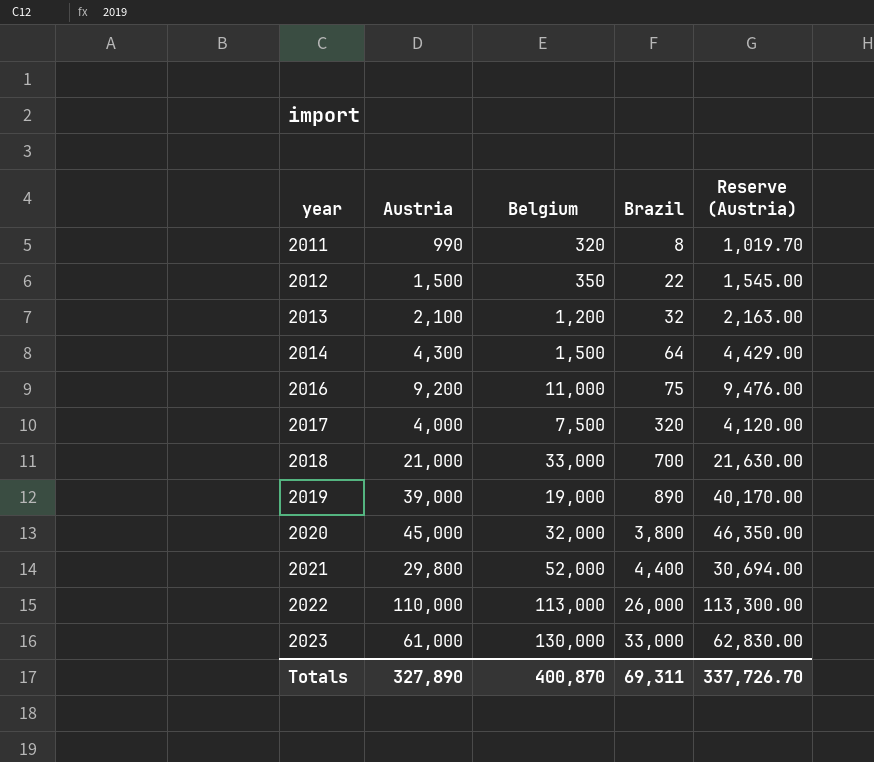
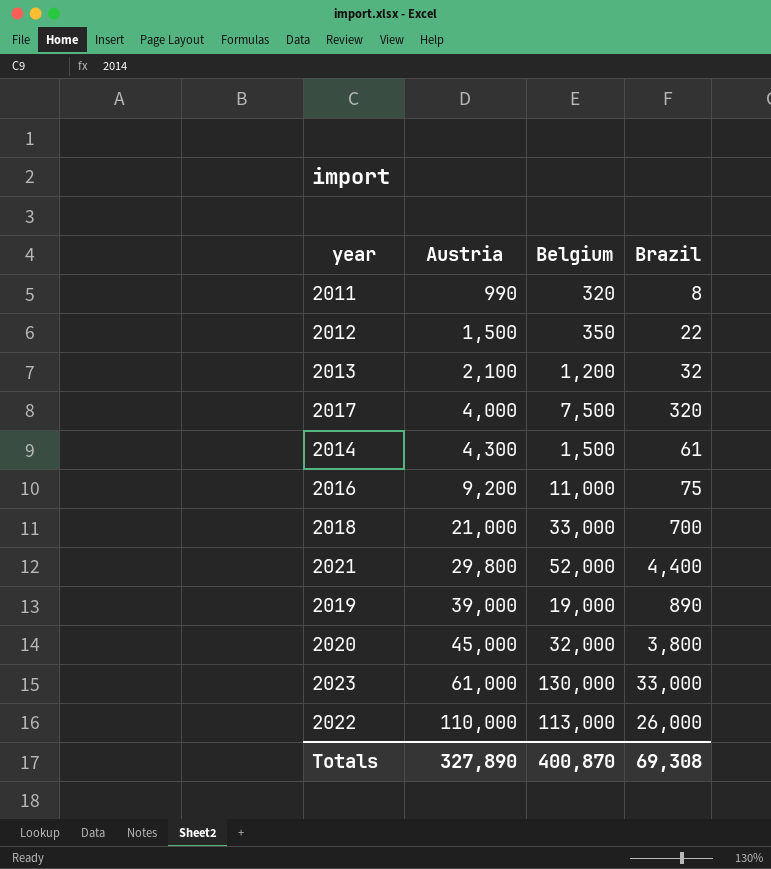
row order: year ascending -> Austria ascending
column Reserve (Austria) | formula: [Austria] * 1.03 -> none
2014 | Brazil: 64 -> 61
Totals | Brazil: 69,311 -> 69,308

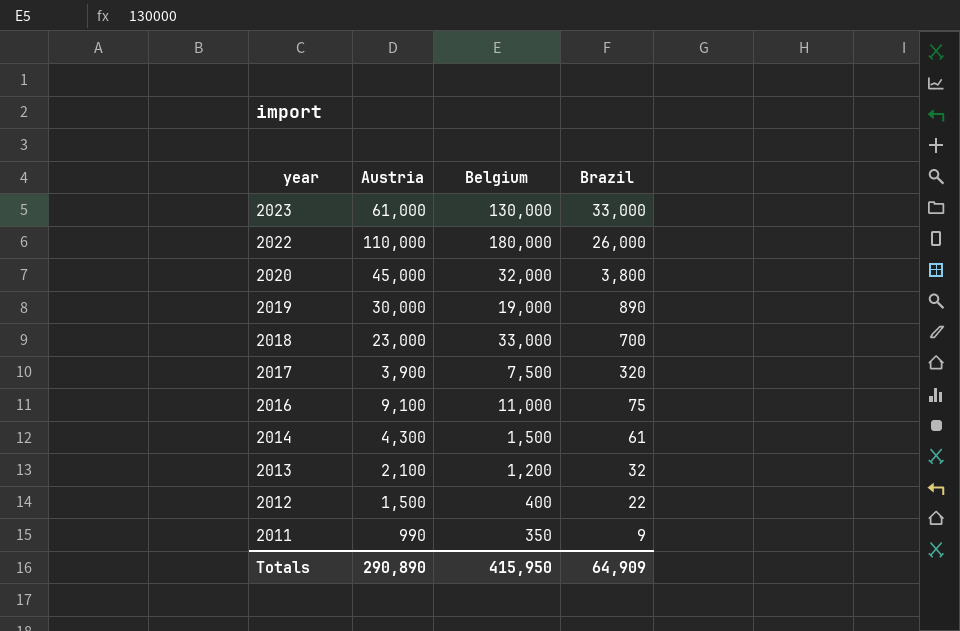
row order: Austria ascending -> year descending
row 2021: 29,800 | 52,000 | 4,400 -> none
2022 | Belgium: 113,000 -> 180,000
2019 | Austria: 39,000 -> 30,000
2018 | Austria: 21,000 -> 23,000
2017 | Austria: 4,000 -> 3,900
2016 | Austria: 9,200 -> 9,100
2012 | Belgium: 350 -> 400
2011 | Belgium: 320 -> 350
2011 | Brazil: 8 -> 9
Totals | Austria: 327,890 -> 290,890
Totals | Belgium: 400,870 -> 415,950
Totals | Brazil: 69,308 -> 64,909

